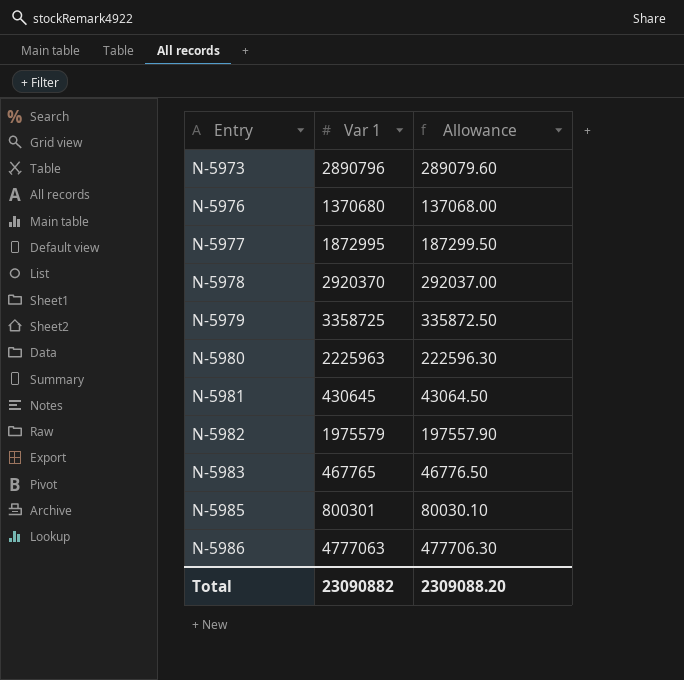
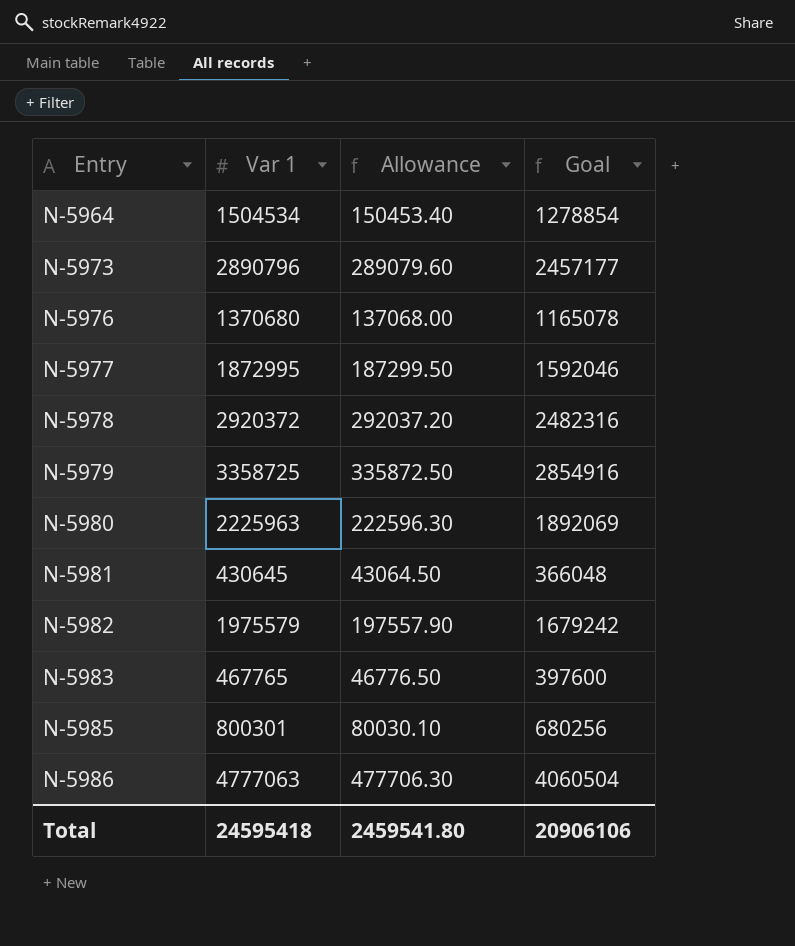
column Goal | formula: none -> [Var 1] * 0.85
row N-5964: none -> 1504534 | 150453.40 | 1278854
N-5978 | Var 1: 2920370 -> 2920372
N-5978 | Allowance: 292037.00 -> 292037.20
Total | Var 1: 23090882 -> 24595418
Total | Allowance: 2309088.20 -> 2459541.80

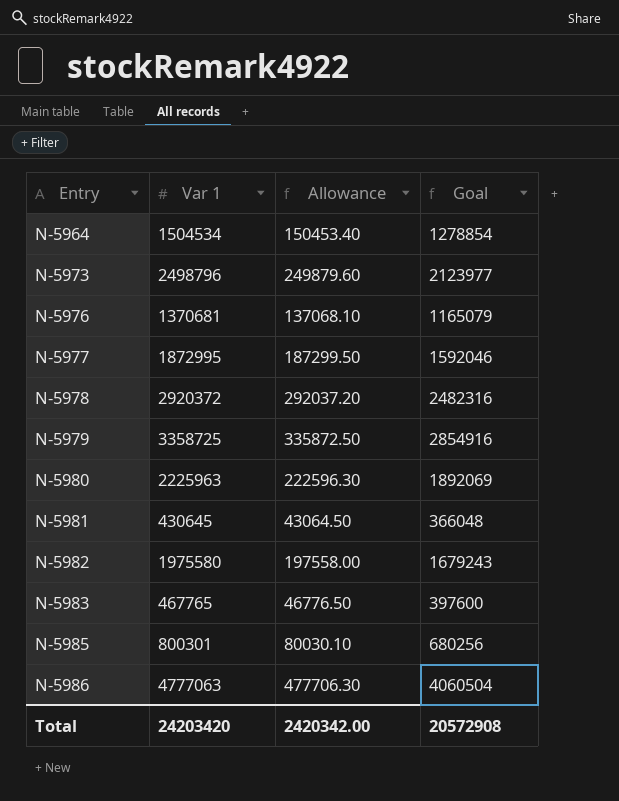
N-5973 | Var 1: 2890796 -> 2498796
N-5973 | Allowance: 289079.60 -> 249879.60
N-5973 | Goal: 2457177 -> 2123977
N-5976 | Var 1: 1370680 -> 1370681
N-5976 | Allowance: 137068.00 -> 137068.10
N-5976 | Goal: 1165078 -> 1165079
N-5982 | Var 1: 1975579 -> 1975580
N-5982 | Allowance: 197557.90 -> 197558.00
N-5982 | Goal: 1679242 -> 1679243
Total | Var 1: 24595418 -> 24203420
Total | Allowance: 2459541.80 -> 2420342.00
Total | Goal: 20906106 -> 20572908

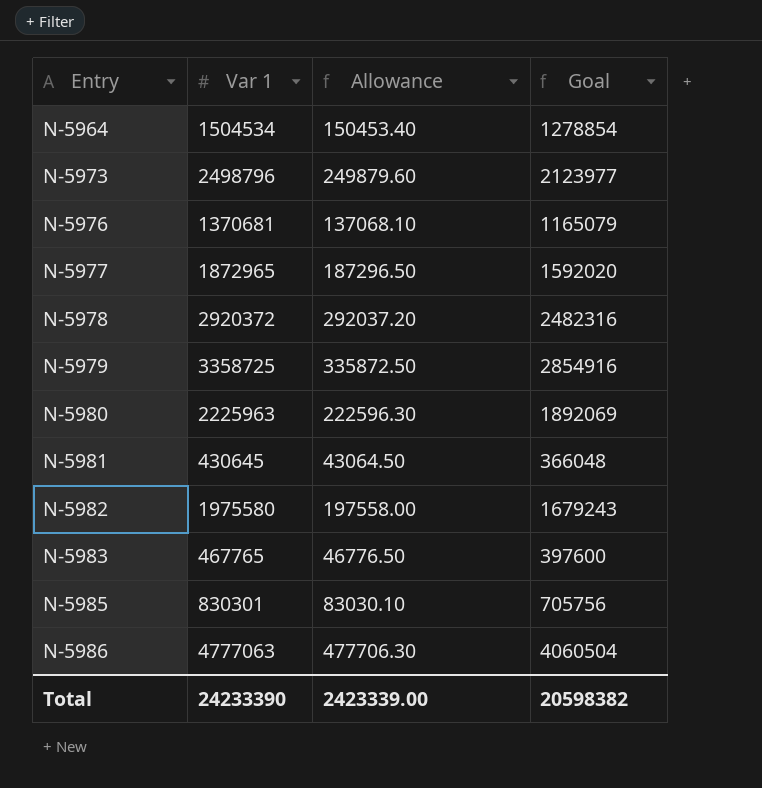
N-5977 | Var 1: 1872995 -> 1872965
N-5977 | Allowance: 187299.50 -> 187296.50
N-5977 | Goal: 1592046 -> 1592020
N-5985 | Var 1: 800301 -> 830301
N-5985 | Allowance: 80030.10 -> 83030.10
N-5985 | Goal: 680256 -> 705756
Total | Var 1: 24203420 -> 24233390
Total | Allowance: 2420342.00 -> 2423339.00
Total | Goal: 20572908 -> 20598382

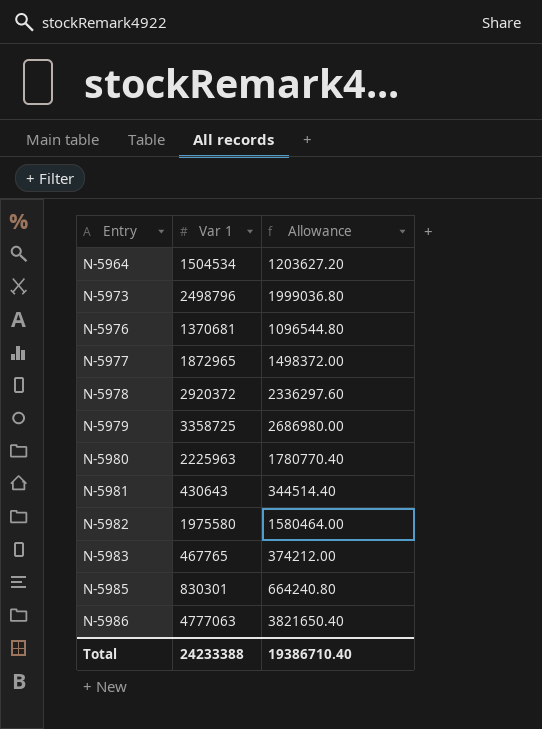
column Goal | formula: [Var 1] * 0.85 -> none
column Allowance | formula: [Var 1] * 0.1 -> [Var 1] * 0.8
N-5981 | Var 1: 430645 -> 430643
Total | Var 1: 24233390 -> 24233388
Total | Allowance: 2423339.00 -> 19386710.40

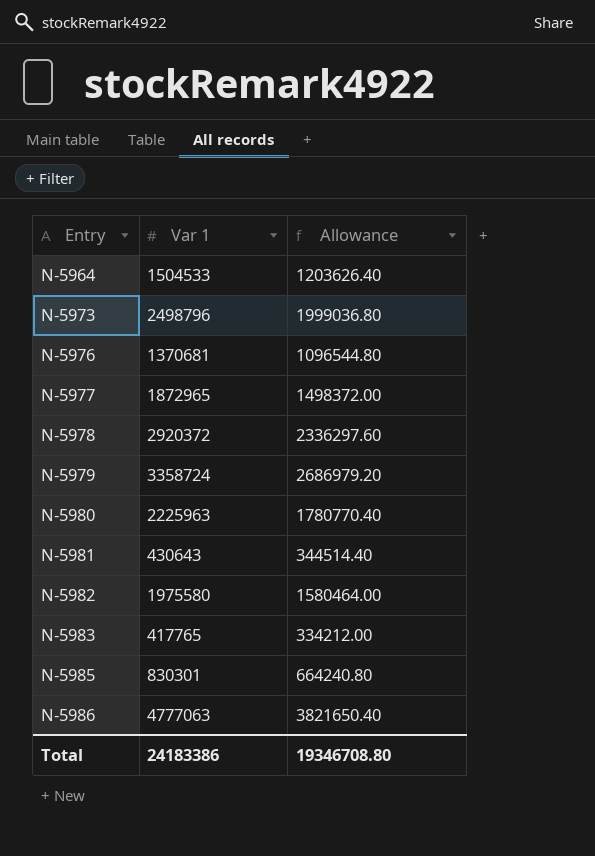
N-5964 | Var 1: 1504534 -> 1504533
N-5964 | Allowance: 1203627.20 -> 1203626.40
N-5979 | Var 1: 3358725 -> 3358724
N-5979 | Allowance: 2686980.00 -> 2686979.20
N-5983 | Var 1: 467765 -> 417765
N-5983 | Allowance: 374212.00 -> 334212.00
Total | Var 1: 24233388 -> 24183386
Total | Allowance: 19386710.40 -> 19346708.80

